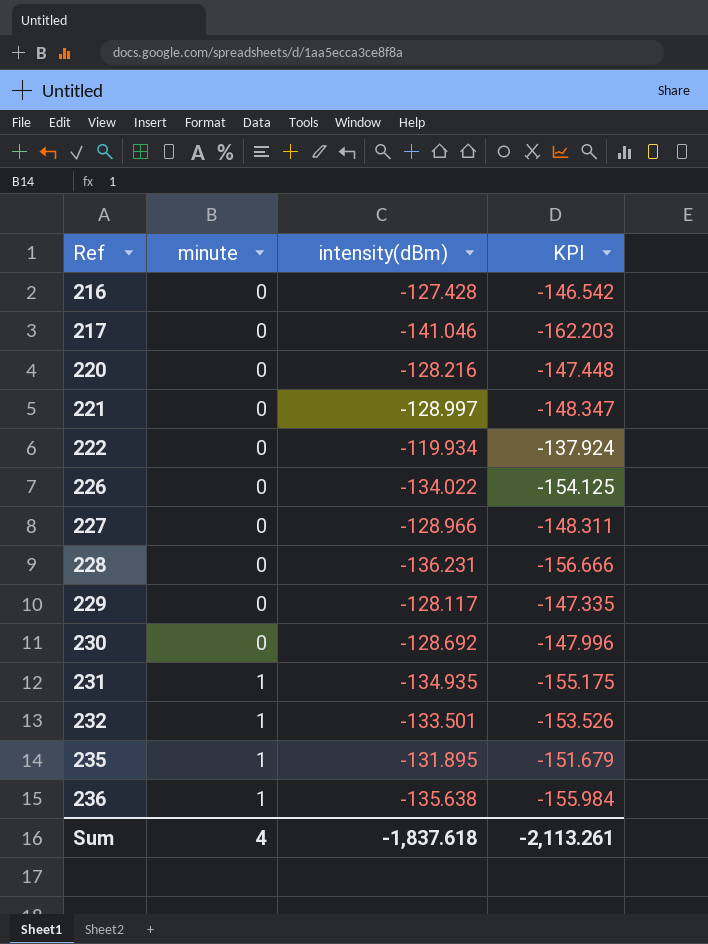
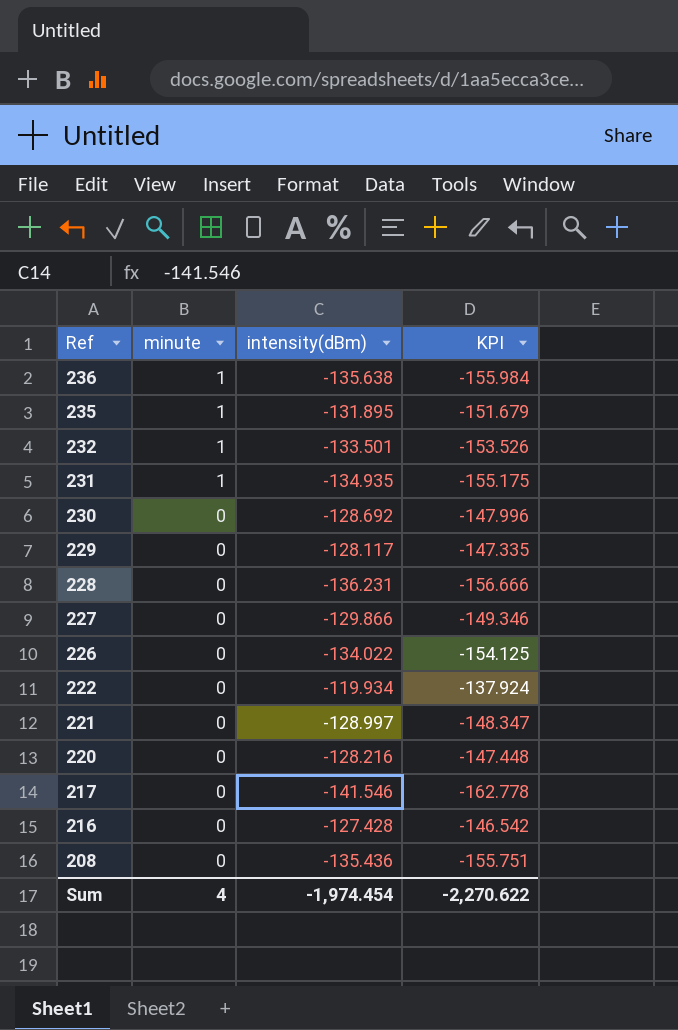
row order: Ref ascending -> Ref descending
227 | intensity(dBm): -128.966 -> -129.866
227 | KPI: -148.311 -> -149.346
217 | intensity(dBm): -141.046 -> -141.546
217 | KPI: -162.203 -> -162.778
row 208: none -> 0 | -135.436 | -155.751
Sum | intensity(dBm): -1,837.618 -> -1,974.454
Sum | KPI: -2,113.261 -> -2,270.622

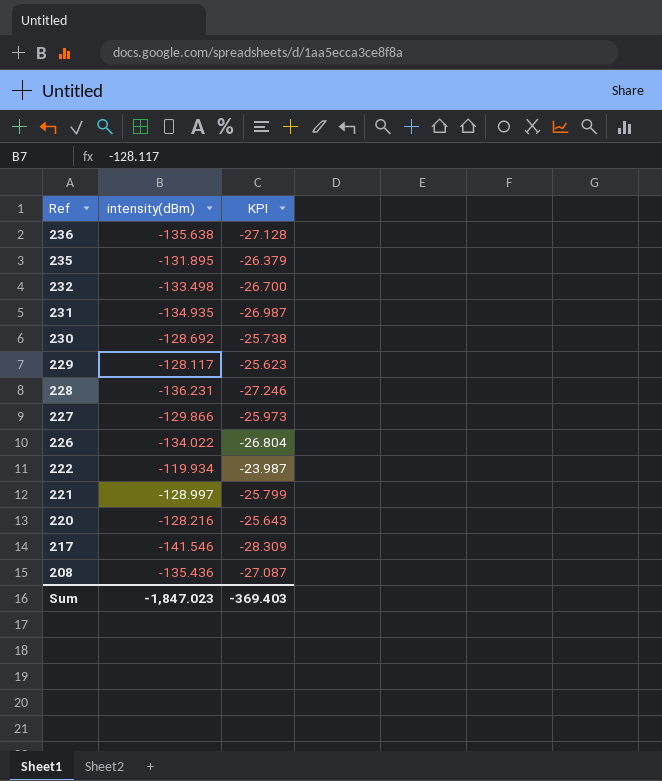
column minute | position: 2 -> none
column KPI | formula: [intensity(dBm)] * 1.15 -> [intensity(dBm)] * 0.2
row 216: 0 | -127.428 | -146.542 -> none
232 | intensity(dBm): -133.501 -> -133.498
Sum | intensity(dBm): -1,974.454 -> -1,847.023
Sum | KPI: -2,270.622 -> -369.403

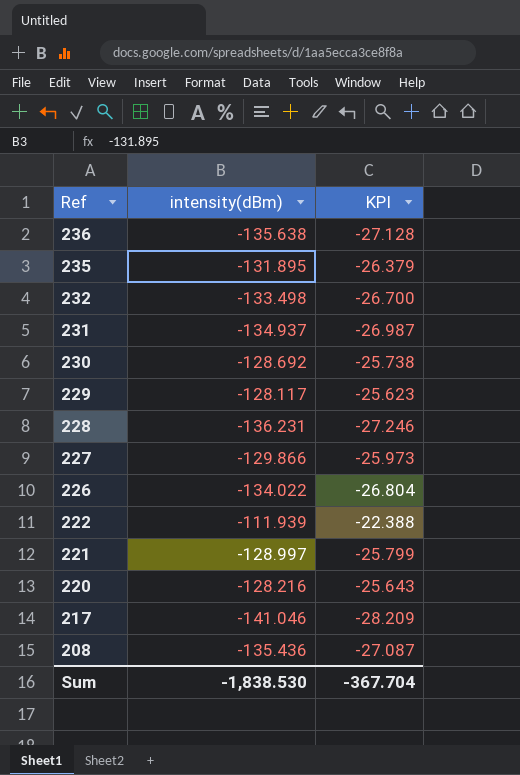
231 | intensity(dBm): -134.935 -> -134.937
222 | intensity(dBm): -119.934 -> -111.939
222 | KPI: -23.987 -> -22.388
217 | intensity(dBm): -141.546 -> -141.046
217 | KPI: -28.309 -> -28.209
Sum | intensity(dBm): -1,847.023 -> -1,838.530
Sum | KPI: -369.403 -> -367.704

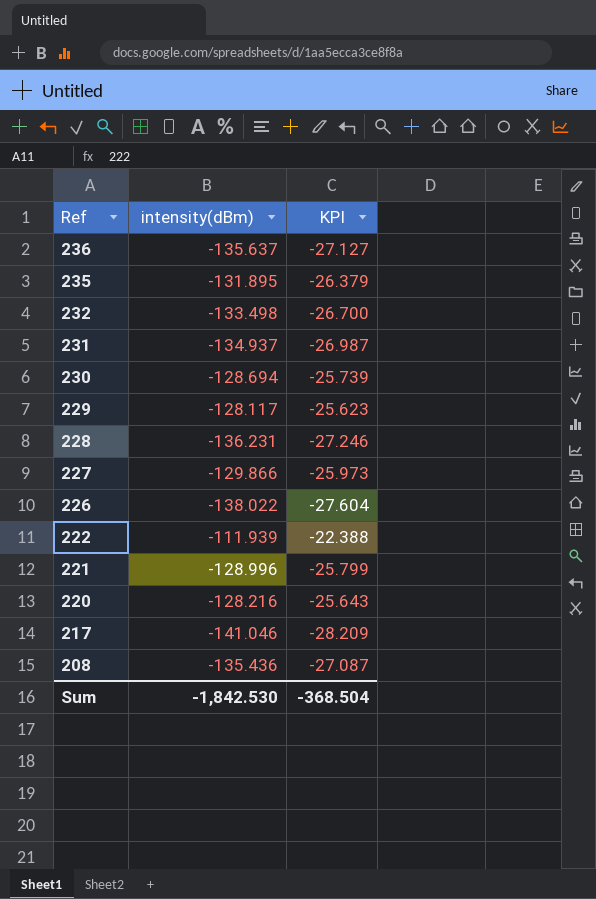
236 | intensity(dBm): -135.638 -> -135.637
236 | KPI: -27.128 -> -27.127
230 | intensity(dBm): -128.692 -> -128.694
230 | KPI: -25.738 -> -25.739
226 | intensity(dBm): -134.022 -> -138.022
226 | KPI: -26.804 -> -27.604
221 | intensity(dBm): -128.997 -> -128.996
Sum | intensity(dBm): -1,838.530 -> -1,842.530
Sum | KPI: -367.704 -> -368.504

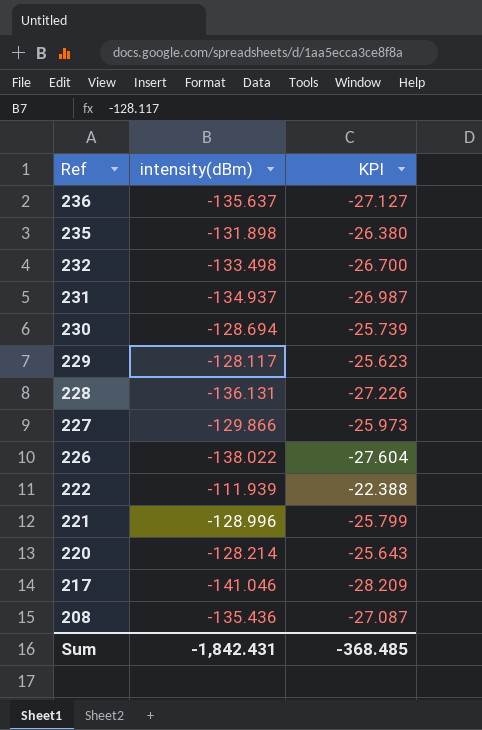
235 | intensity(dBm): -131.895 -> -131.898
235 | KPI: -26.379 -> -26.380
228 | intensity(dBm): -136.231 -> -136.131
228 | KPI: -27.246 -> -27.226
220 | intensity(dBm): -128.216 -> -128.214
Sum | intensity(dBm): -1,842.530 -> -1,842.431
Sum | KPI: -368.504 -> -368.485

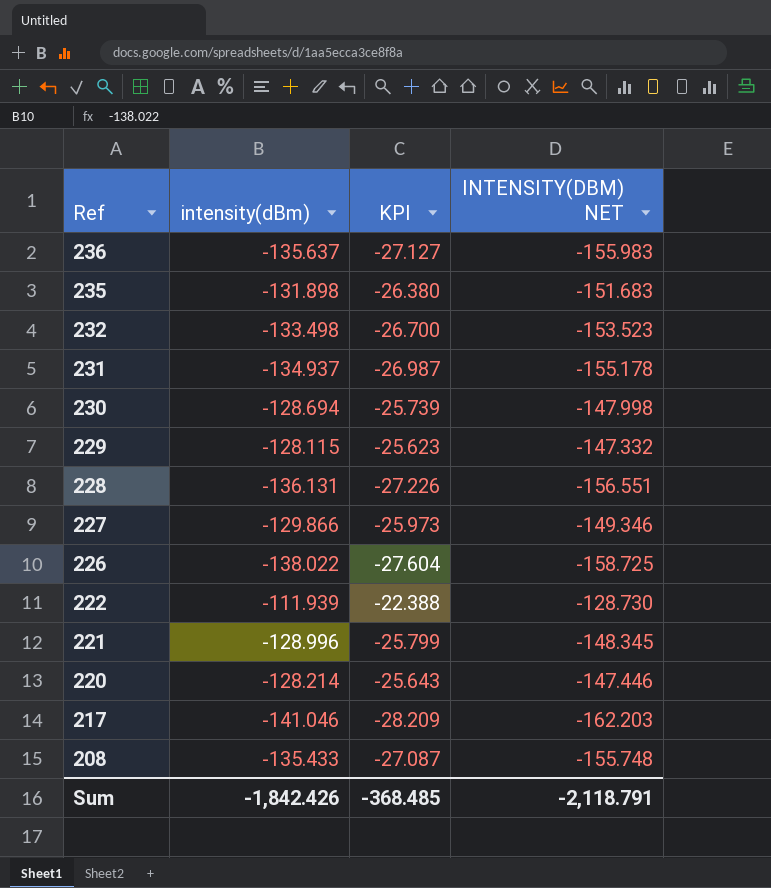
column INTENSITY(DBM) NET | formula: none -> [intensity(dBm)] * 1.15
229 | intensity(dBm): -128.117 -> -128.115
208 | intensity(dBm): -135.436 -> -135.433
Sum | intensity(dBm): -1,842.431 -> -1,842.426

